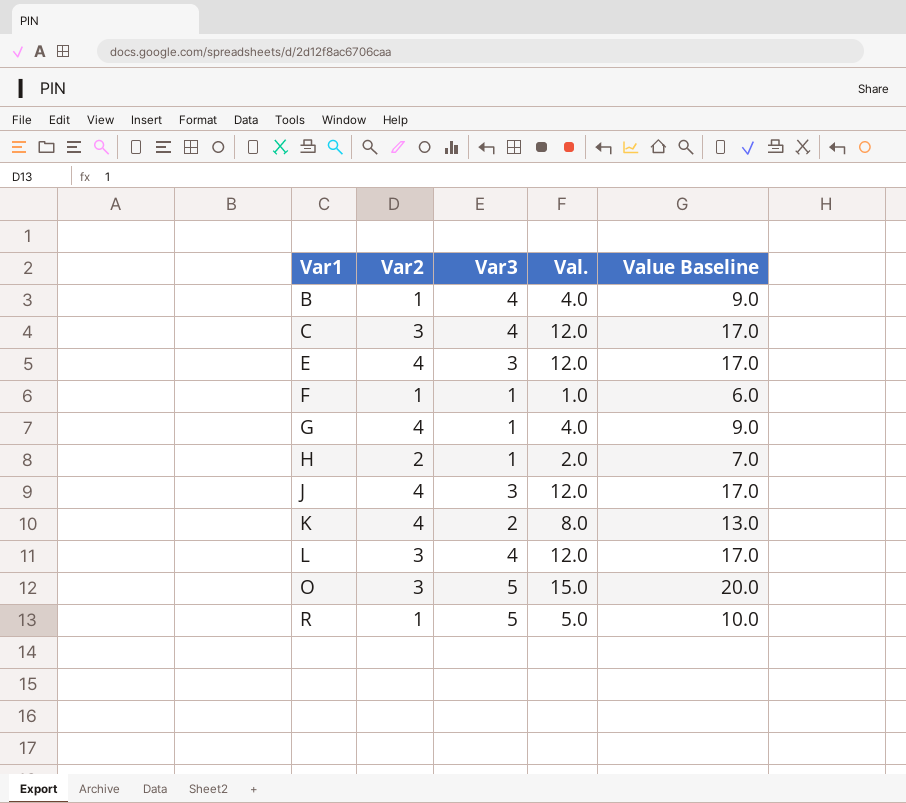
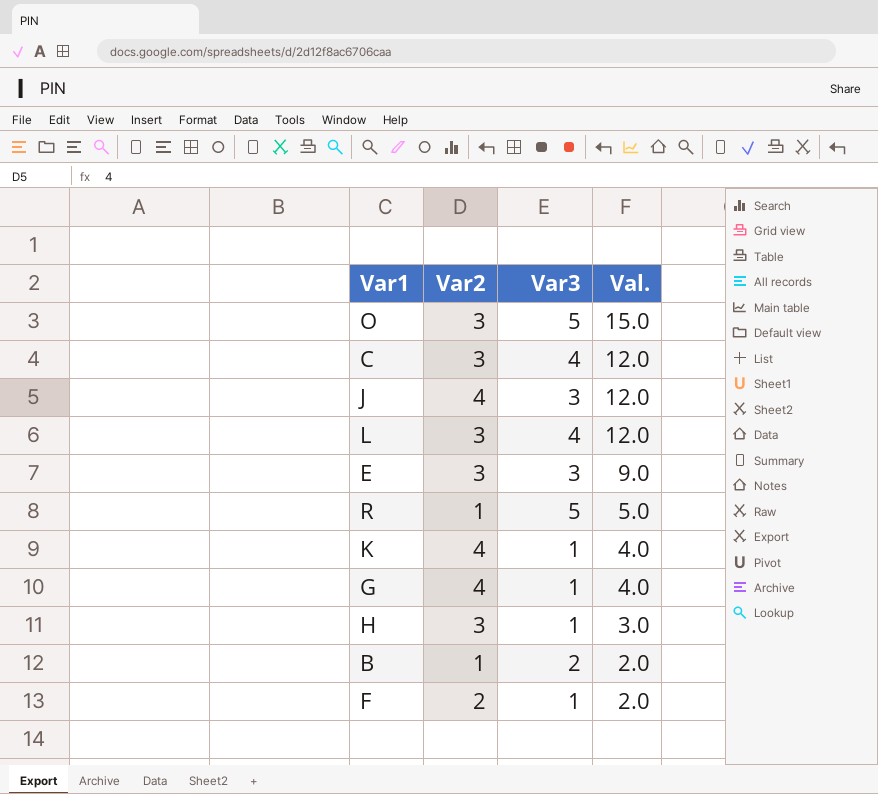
row order: Var1 ascending -> Val. descending
column Value Baseline | formula: [Val.] + 5 -> none
E | Var2: 4 -> 3
E | Val.: 12.0 -> 9.0
K | Var3: 2 -> 1
K | Val.: 8.0 -> 4.0
H | Var2: 2 -> 3
H | Val.: 2.0 -> 3.0
B | Var3: 4 -> 2
B | Val.: 4.0 -> 2.0
F | Var2: 1 -> 2
F | Val.: 1.0 -> 2.0

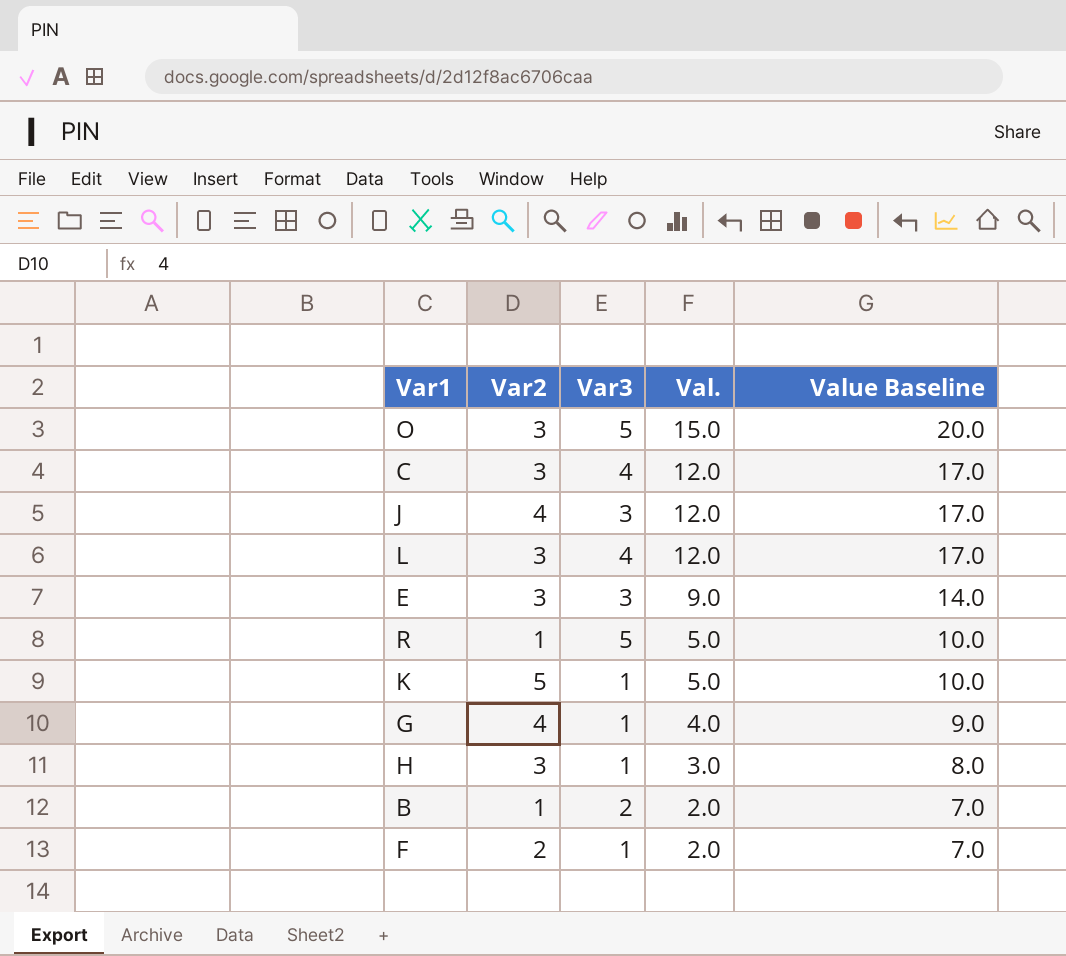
column Value Baseline | formula: none -> [Val.] + 5
K | Var2: 4 -> 5
K | Val.: 4.0 -> 5.0

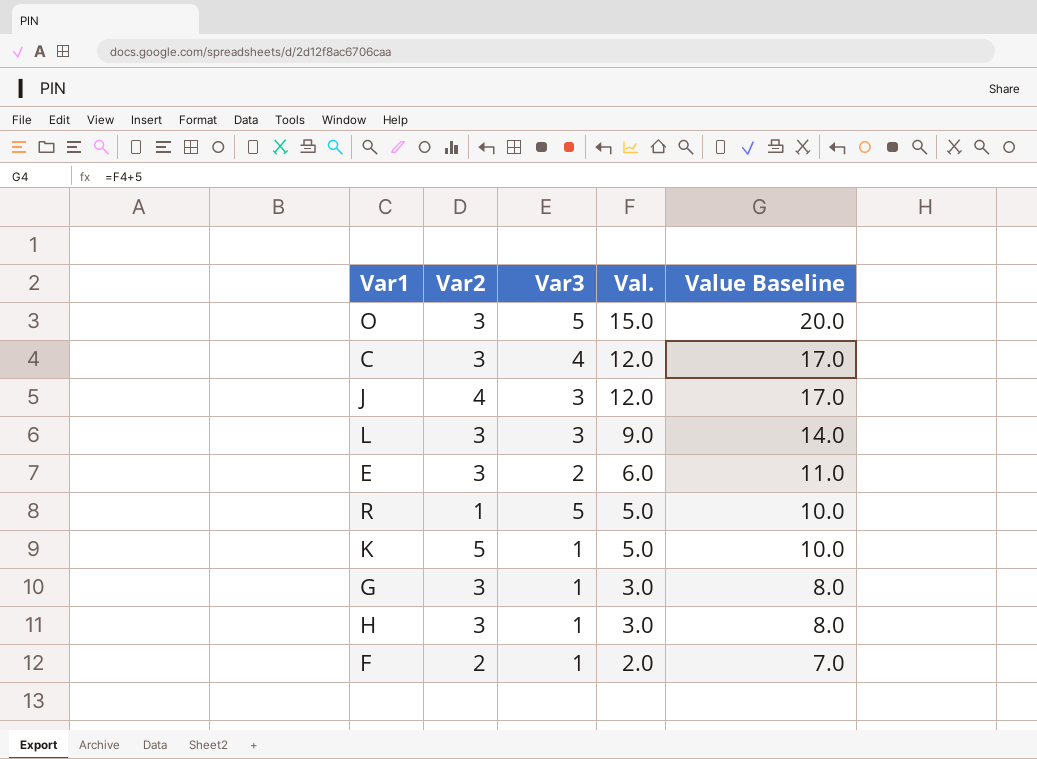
row B: 1 | 2 | 2.0 | 7.0 -> none
L | Var3: 4 -> 3
L | Val.: 12.0 -> 9.0
L | Value Baseline: 17.0 -> 14.0
E | Var3: 3 -> 2
E | Val.: 9.0 -> 6.0
E | Value Baseline: 14.0 -> 11.0
G | Var2: 4 -> 3
G | Val.: 4.0 -> 3.0
G | Value Baseline: 9.0 -> 8.0

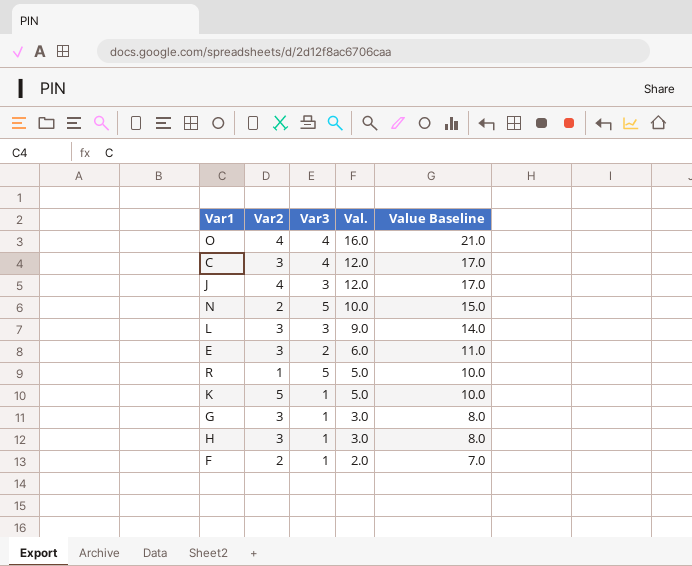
O | Var2: 3 -> 4
O | Var3: 5 -> 4
O | Val.: 15.0 -> 16.0
O | Value Baseline: 20.0 -> 21.0
row N: none -> 2 | 5 | 10.0 | 15.0

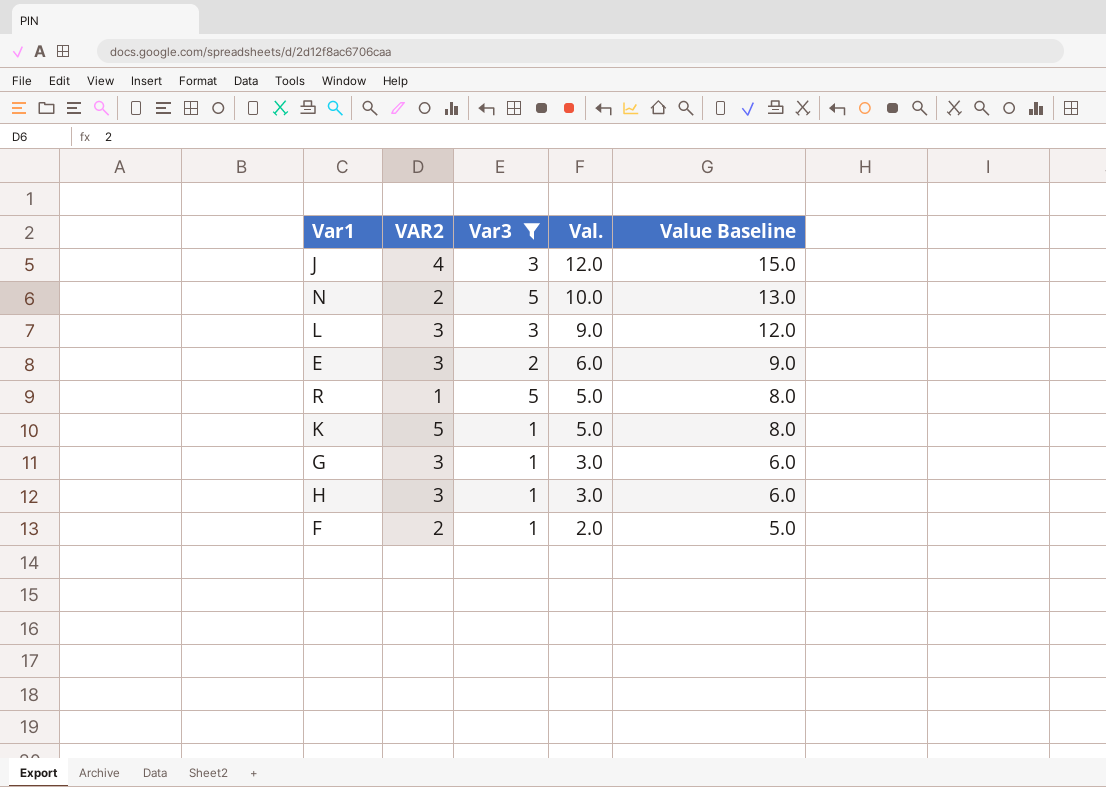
filter: none -> Var3 != 4
column name: Var2 -> VAR2
column Value Baseline | formula: [Val.] + 5 -> [Val.] + 3

